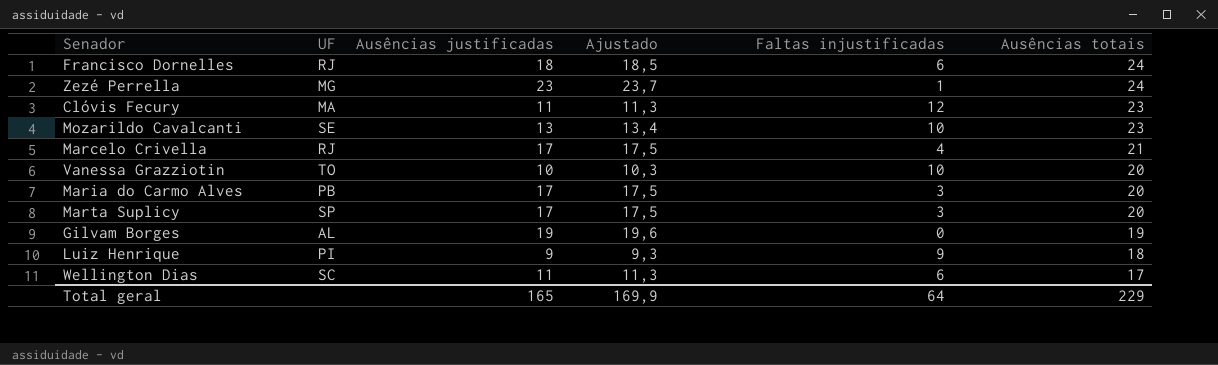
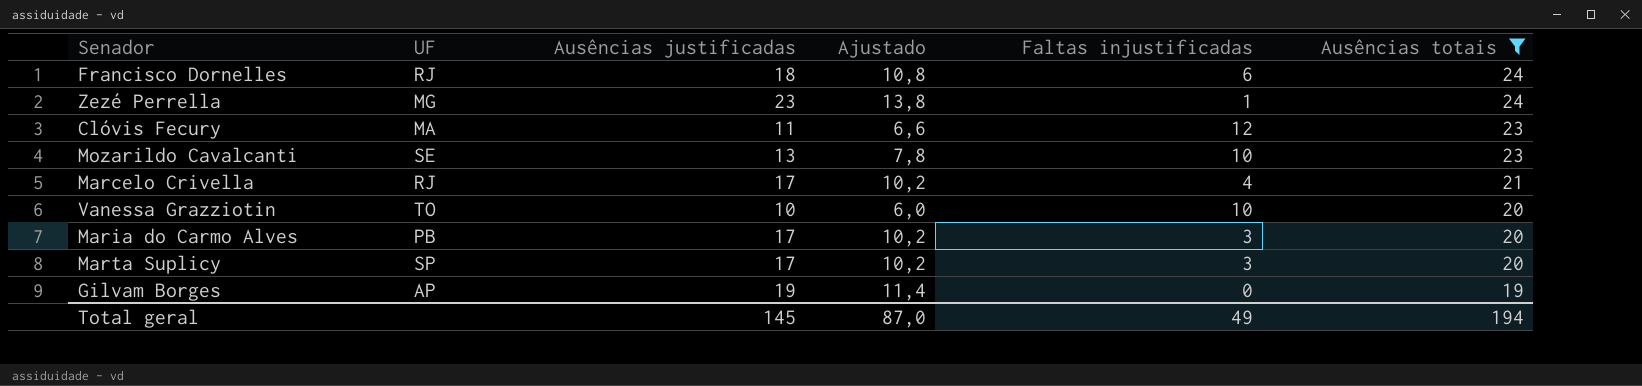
filter: none -> Ausências totais >= 19
column Ajustado | formula: [Ausências justificadas] * 1,03 -> [Ausências justificadas] * 0,6
Gilvam Borges | UF: AL -> AP
Total geral | Ausências justificadas: 165 -> 145
Total geral | Ajustado: 169,9 -> 87,0
Total geral | Faltas injustificadas: 64 -> 49
Total geral | Ausências totais: 229 -> 194

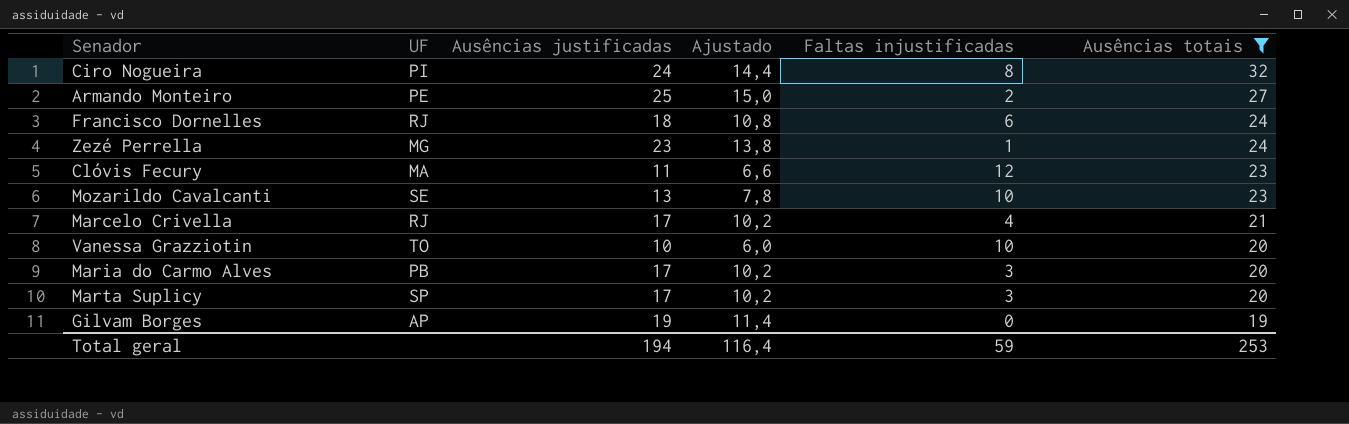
row Ciro Nogueira: none -> PI | 24 | 14,4 | 8 | 32
row Armando Monteiro: none -> PE | 25 | 15,0 | 2 | 27
Total geral | Ausências justificadas: 145 -> 194
Total geral | Ajustado: 87,0 -> 116,4
Total geral | Faltas injustificadas: 49 -> 59
Total geral | Ausências totais: 194 -> 253

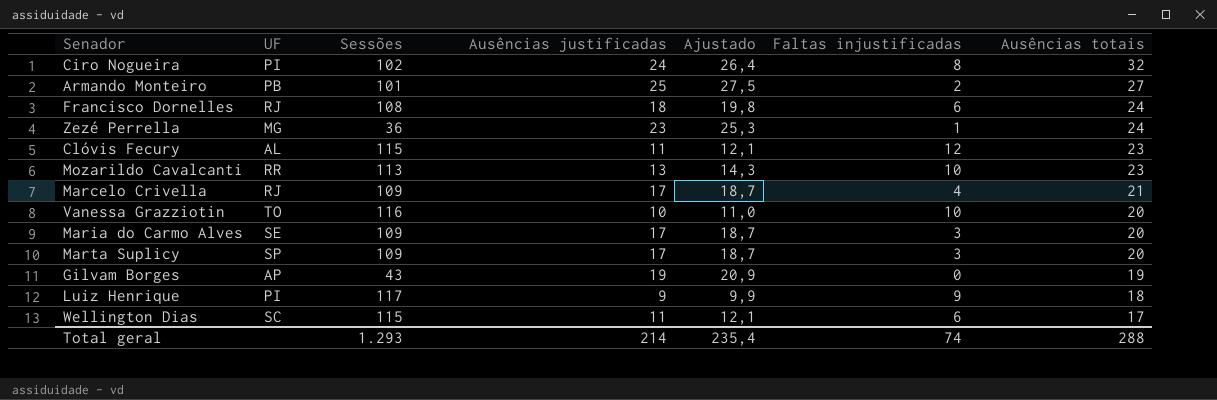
filter: Ausências totais >= 19 -> none
column Sessões | position: none -> 3
column Ajustado | formula: [Ausências justificadas] * 0,6 -> [Ausências justificadas] * 1,1
Armando Monteiro | UF: PE -> PB
Clóvis Fecury | UF: MA -> AL
Mozarildo Cavalcanti | UF: SE -> RR
Maria do Carmo Alves | UF: PB -> SE
Total geral | Ausências justificadas: 194 -> 214
Total geral | Ajustado: 116,4 -> 235,4
Total geral | Faltas injustificadas: 59 -> 74
Total geral | Ausências totais: 253 -> 288

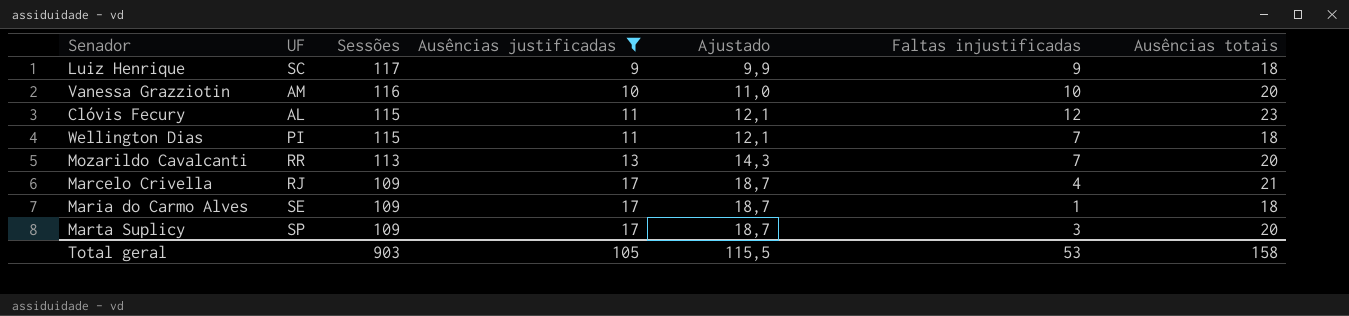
filter: none -> Ausências justificadas <= 17
row order: Ausências totais descending -> Sessões descending
Luiz Henrique | UF: PI -> SC
Vanessa Grazziotin | UF: TO -> AM
Wellington Dias | UF: SC -> PI
Wellington Dias | Faltas injustificadas: 6 -> 7
Wellington Dias | Ausências totais: 17 -> 18
Mozarildo Cavalcanti | Faltas injustificadas: 10 -> 7
Mozarildo Cavalcanti | Ausências totais: 23 -> 20
Maria do Carmo Alves | Faltas injustificadas: 3 -> 1
Maria do Carmo Alves | Ausências totais: 20 -> 18
Total geral | Sessões: 1.293 -> 903
Total geral | Ausências justificadas: 214 -> 105
Total geral | Ajustado: 235,4 -> 115,5
Total geral | Faltas injustificadas: 74 -> 53
Total geral | Ausências totais: 288 -> 158

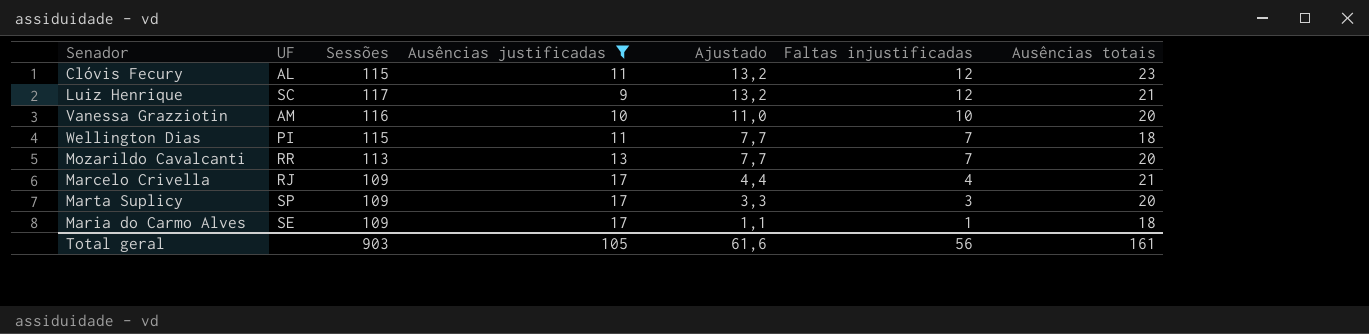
row order: Sessões descending -> Ajustado descending
column Ajustado | formula: [Ausências justificadas] * 1,1 -> [Faltas injustificadas] * 1,1
Luiz Henrique | Faltas injustificadas: 9 -> 12
Luiz Henrique | Ausências totais: 18 -> 21
Total geral | Ajustado: 115,5 -> 61,6
Total geral | Faltas injustificadas: 53 -> 56
Total geral | Ausências totais: 158 -> 161

